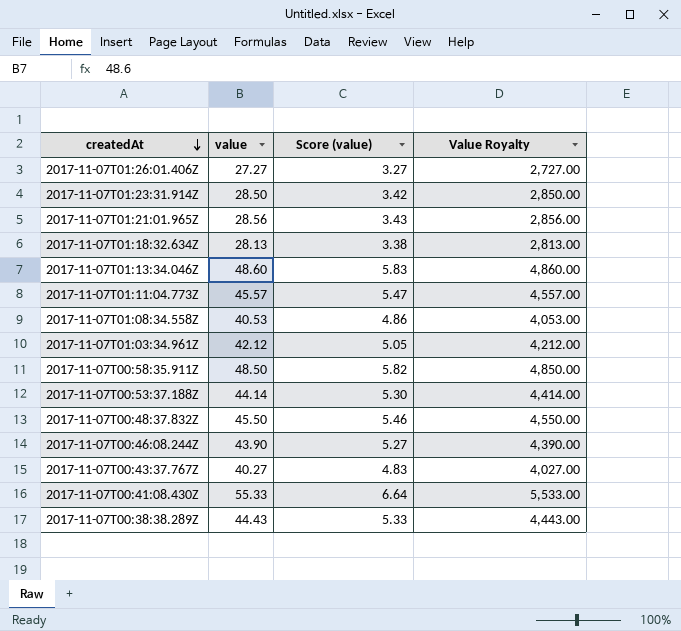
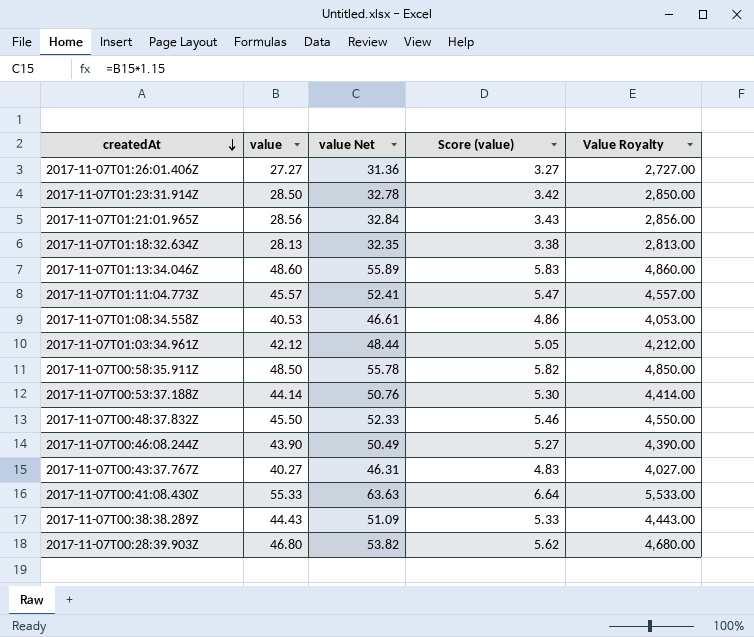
column value Net | formula: none -> [value] * 1.15
row 2017-11-07T00:28:39.903Z: none -> 46.80 | 53.82 | 5.62 | 4,680.00

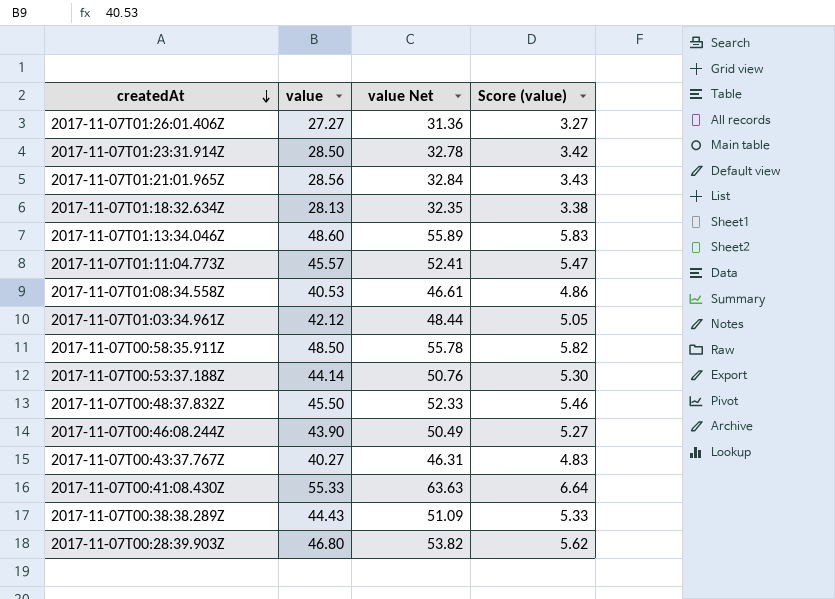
column Value Royalty | formula: [value] * 100 -> none

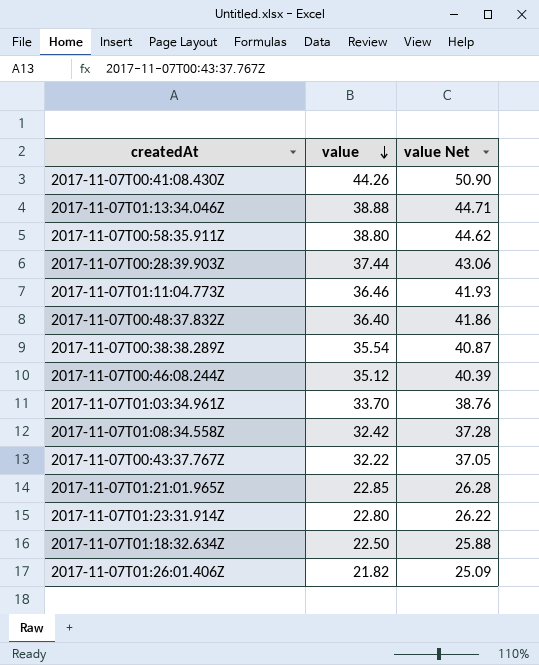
row order: createdAt descending -> value descending
column Score (value) | formula: [value] * 0.12 -> none
row 2017-11-07T00:53:37.188Z: 44.14 | 50.76 | 5.30 -> none
2017-11-07T00:41:08.430Z | value: 55.33 -> 44.26
2017-11-07T00:41:08.430Z | value Net: 63.63 -> 50.90
2017-11-07T01:13:34.046Z | value: 48.60 -> 38.88
2017-11-07T01:13:34.046Z | value Net: 55.89 -> 44.71
2017-11-07T00:58:35.911Z | value: 48.50 -> 38.80
2017-11-07T00:58:35.911Z | value Net: 55.78 -> 44.62
2017-11-07T00:28:39.903Z | value: 46.80 -> 37.44
2017-11-07T00:28:39.903Z | value Net: 53.82 -> 43.06
2017-11-07T01:11:04.773Z | value: 45.57 -> 36.46
2017-11-07T01:11:04.773Z | value Net: 52.41 -> 41.93
2017-11-07T00:48:37.832Z | value: 45.50 -> 36.40
2017-11-07T00:48:37.832Z | value Net: 52.33 -> 41.86
2017-11-07T00:38:38.289Z | value: 44.43 -> 35.54
2017-11-07T00:38:38.289Z | value Net: 51.09 -> 40.87
2017-11-07T00:46:08.244Z | value: 43.90 -> 35.12
2017-11-07T00:46:08.244Z | value Net: 50.49 -> 40.39
2017-11-07T01:03:34.961Z | value: 42.12 -> 33.70
2017-11-07T01:03:34.961Z | value Net: 48.44 -> 38.76
2017-11-07T01:08:34.558Z | value: 40.53 -> 32.42
2017-11-07T01:08:34.558Z | value Net: 46.61 -> 37.28
2017-11-07T00:43:37.767Z | value: 40.27 -> 32.22
2017-11-07T00:43:37.767Z | value Net: 46.31 -> 37.05
2017-11-07T01:21:01.965Z | value: 28.56 -> 22.85
2017-11-07T01:21:01.965Z | value Net: 32.84 -> 26.28
2017-11-07T01:23:31.914Z | value: 28.50 -> 22.80
2017-11-07T01:23:31.914Z | value Net: 32.78 -> 26.22
2017-11-07T01:18:32.634Z | value: 28.13 -> 22.50
2017-11-07T01:18:32.634Z | value Net: 32.35 -> 25.88
2017-11-07T01:26:01.406Z | value: 27.27 -> 21.82
2017-11-07T01:26:01.406Z | value Net: 31.36 -> 25.09

